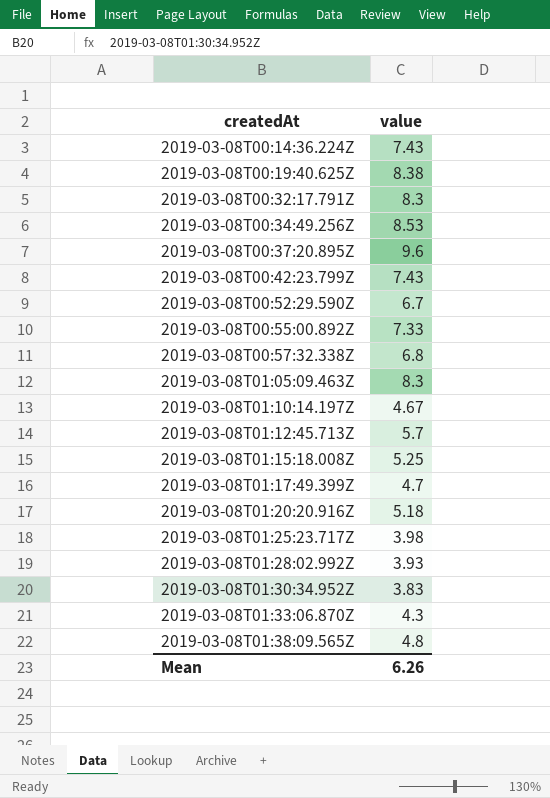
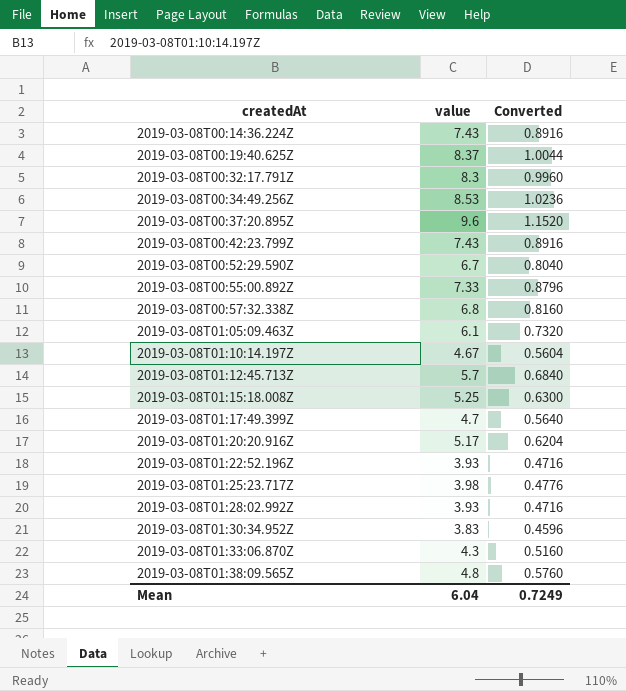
column Converted | formula: none -> [value] * 0.12
2019-03-08T00:19:40.625Z | value: 8.38 -> 8.37
2019-03-08T01:05:09.463Z | value: 8.3 -> 6.1
2019-03-08T01:20:20.916Z | value: 5.18 -> 5.17
row 2019-03-08T01:22:52.196Z: none -> 3.93 | 0.4716
Mean | value: 6.26 -> 6.04

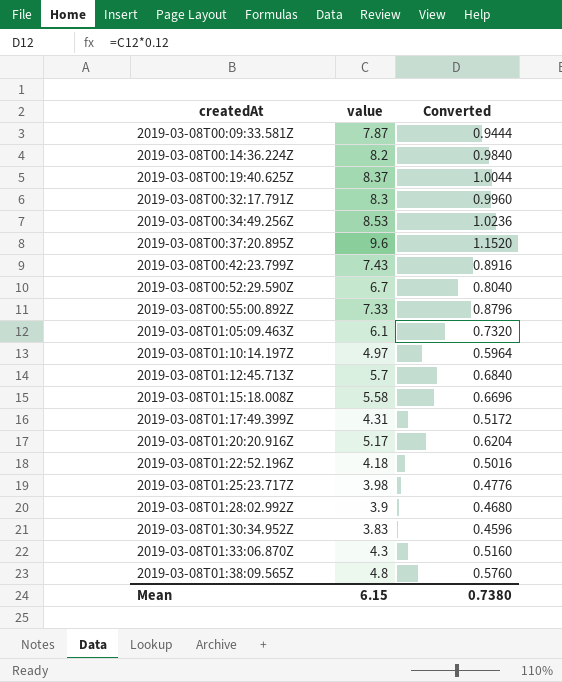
row 2019-03-08T00:57:32.338Z: 6.8 | 0.8160 -> none
row 2019-03-08T00:09:33.581Z: none -> 7.87 | 0.9444
2019-03-08T00:14:36.224Z | value: 7.43 -> 8.2
2019-03-08T00:14:36.224Z | Converted: 0.8916 -> 0.9840
2019-03-08T01:10:14.197Z | value: 4.67 -> 4.97
2019-03-08T01:10:14.197Z | Converted: 0.5604 -> 0.5964
2019-03-08T01:15:18.008Z | value: 5.25 -> 5.58
2019-03-08T01:15:18.008Z | Converted: 0.6300 -> 0.6696
2019-03-08T01:17:49.399Z | value: 4.7 -> 4.31
2019-03-08T01:17:49.399Z | Converted: 0.5640 -> 0.5172
2019-03-08T01:22:52.196Z | value: 3.93 -> 4.18
2019-03-08T01:22:52.196Z | Converted: 0.4716 -> 0.5016
2019-03-08T01:28:02.992Z | value: 3.93 -> 3.9
2019-03-08T01:28:02.992Z | Converted: 0.4716 -> 0.4680
Mean | value: 6.04 -> 6.15
Mean | Converted: 0.7249 -> 0.7380

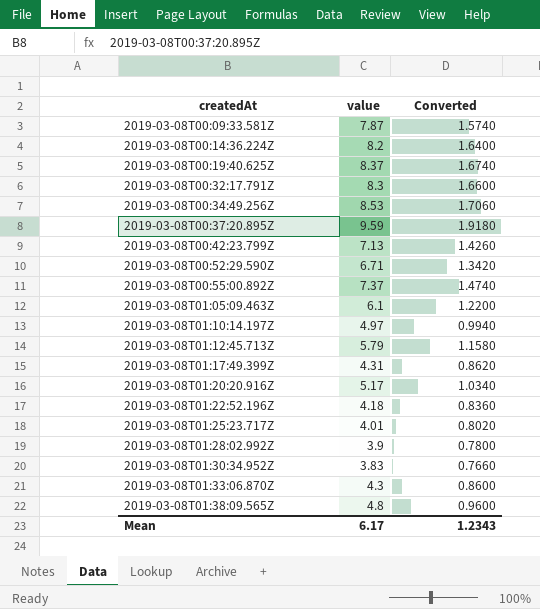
column Converted | formula: [value] * 0.12 -> [value] * 0.2
row 2019-03-08T01:15:18.008Z: 5.58 | 0.6696 -> none
2019-03-08T00:37:20.895Z | value: 9.6 -> 9.59
2019-03-08T00:42:23.799Z | value: 7.43 -> 7.13
2019-03-08T00:52:29.590Z | value: 6.7 -> 6.71
2019-03-08T00:55:00.892Z | value: 7.33 -> 7.37
2019-03-08T01:12:45.713Z | value: 5.7 -> 5.79
2019-03-08T01:25:23.717Z | value: 3.98 -> 4.01
Mean | value: 6.15 -> 6.17
Mean | Converted: 0.7380 -> 1.2343

